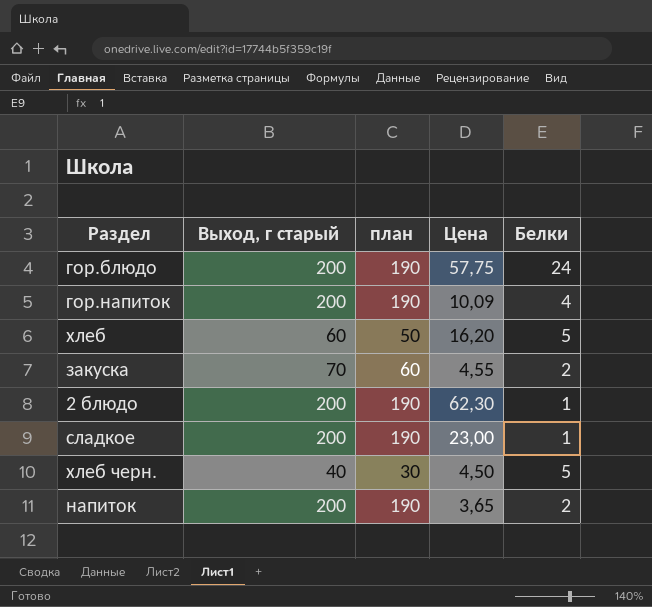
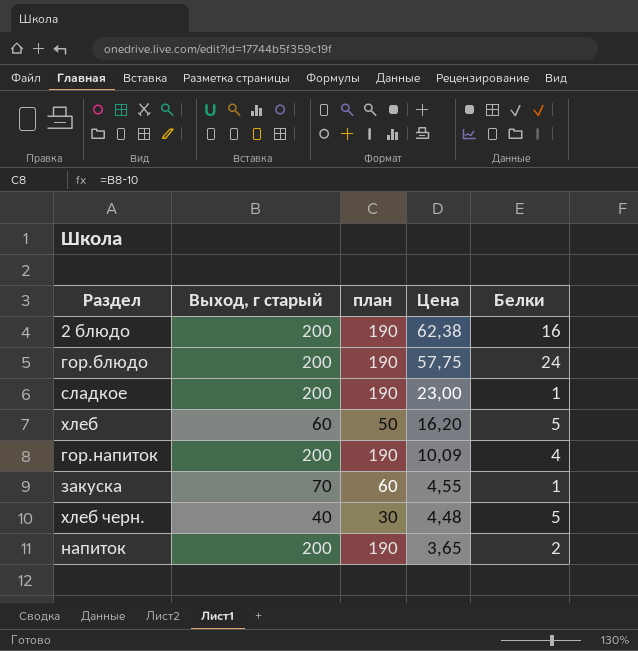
row order: none -> Цена descending
2 блюдо | Цена: 62,30 -> 62,38
2 блюдо | Белки: 1 -> 16
закуска | Белки: 2 -> 1
хлеб черн. | Цена: 4,50 -> 4,48

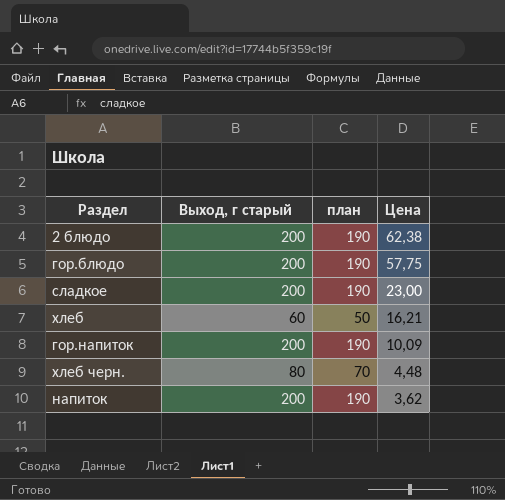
column Белки | position: 5 -> none
row закуска: 70 | 60 | 4,55 | 1 -> none
хлеб | Цена: 16,20 -> 16,21
хлеб черн. | Выход, г старый: 40 -> 80
хлеб черн. | план: 30 -> 70
напиток | Цена: 3,65 -> 3,62

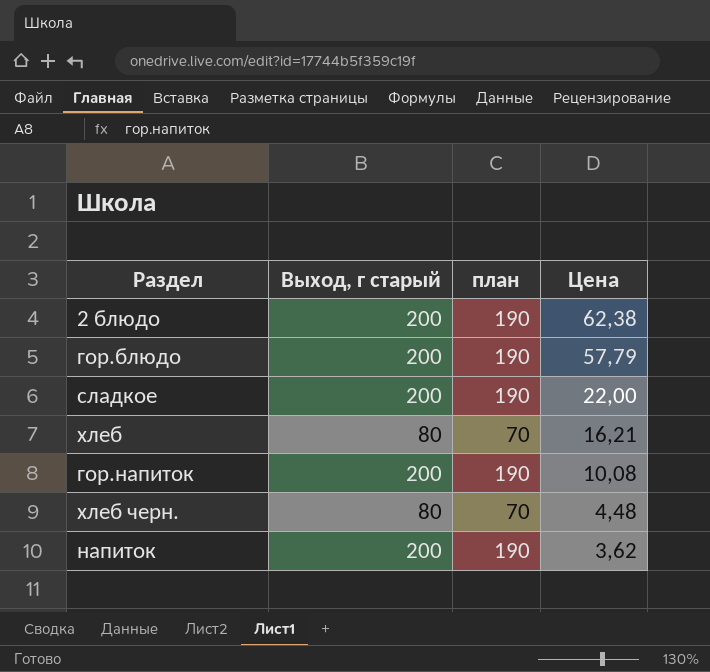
гор.блюдо | Цена: 57,75 -> 57,79
сладкое | Цена: 23,00 -> 22,00
хлеб | Выход, г старый: 60 -> 80
хлеб | план: 50 -> 70
гор.напиток | Цена: 10,09 -> 10,08

